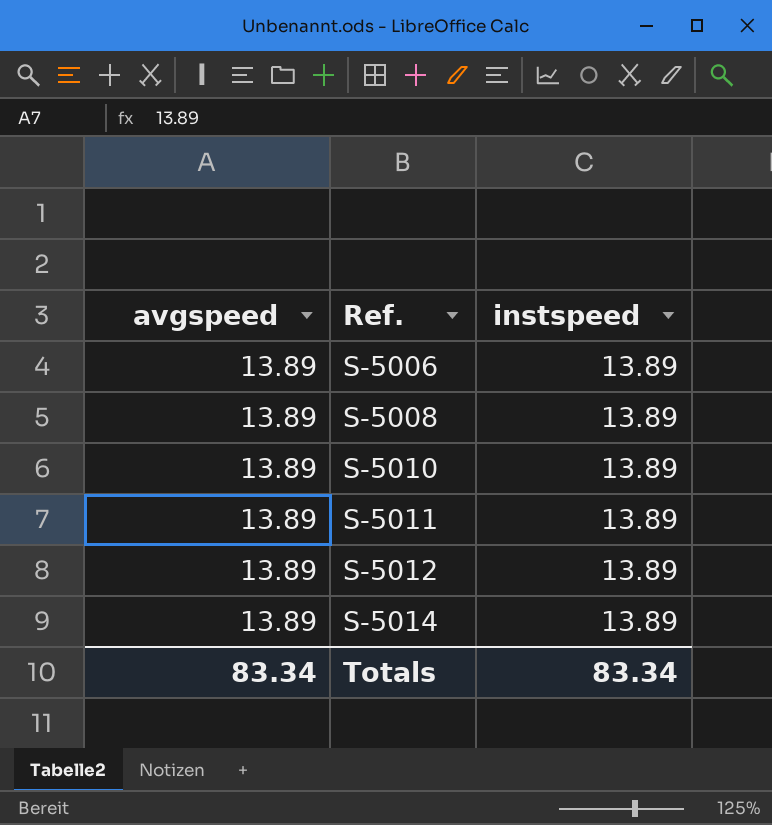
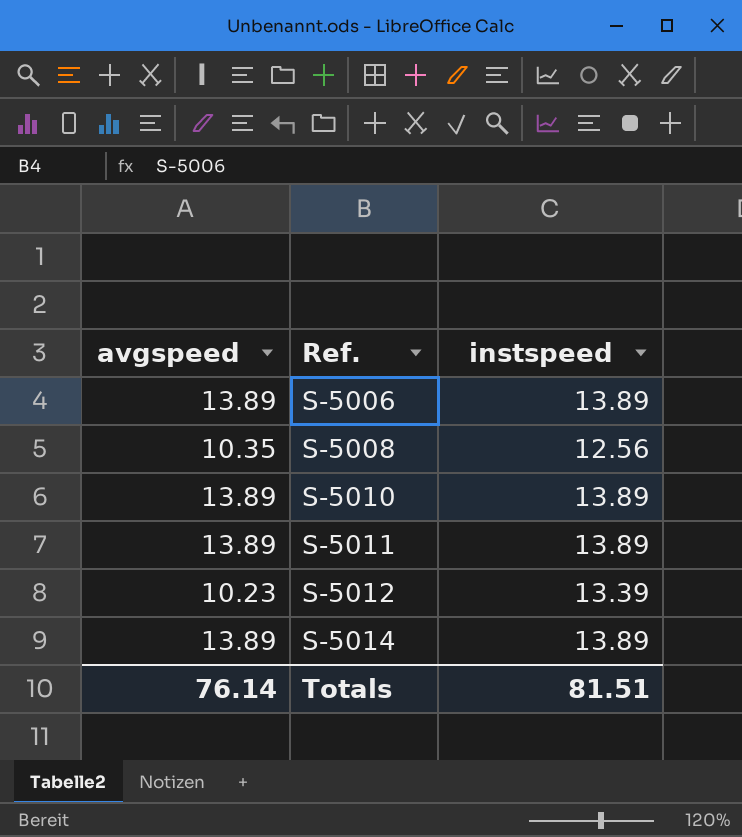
S-5008 | avgspeed: 13.89 -> 10.35
S-5008 | instspeed: 13.89 -> 12.56
S-5012 | avgspeed: 13.89 -> 10.23
S-5012 | instspeed: 13.89 -> 13.39
Totals | avgspeed: 83.34 -> 76.14
Totals | instspeed: 83.34 -> 81.51

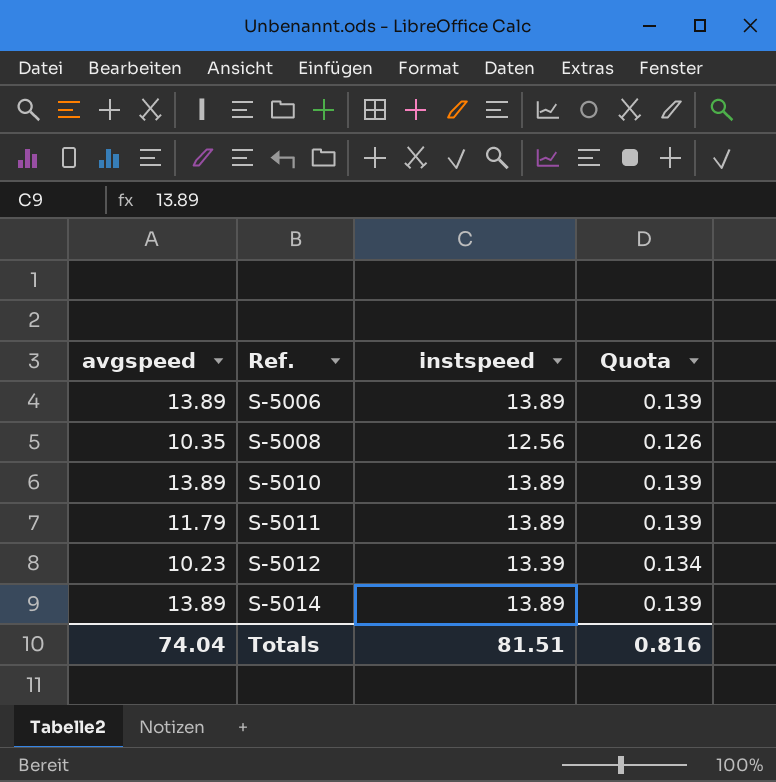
column Quota | formula: none -> [instspeed] * 0.01
S-5011 | avgspeed: 13.89 -> 11.79
Totals | avgspeed: 76.14 -> 74.04

